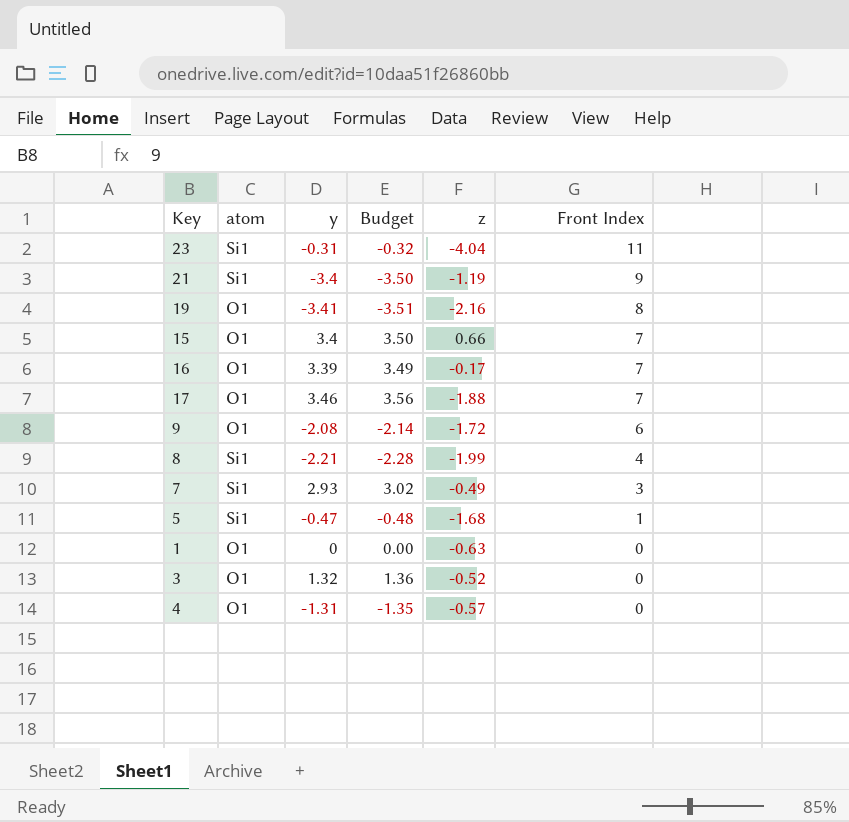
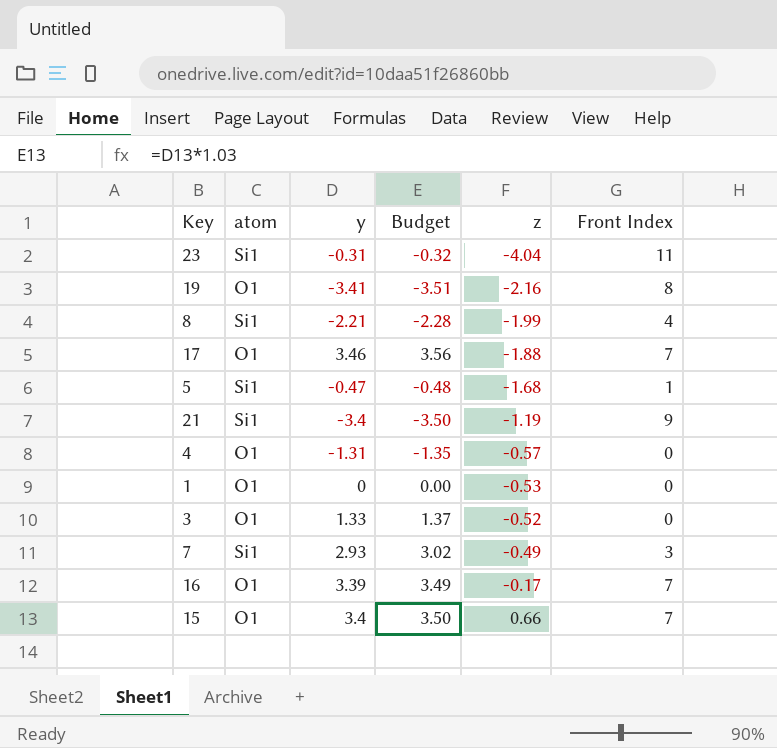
row order: Front Index descending -> z ascending
row 9: O1 | -2.08 | -2.14 | -1.72 | 6 -> none
1 | z: -0.63 -> -0.53
3 | y: 1.32 -> 1.33
3 | Budget: 1.36 -> 1.37

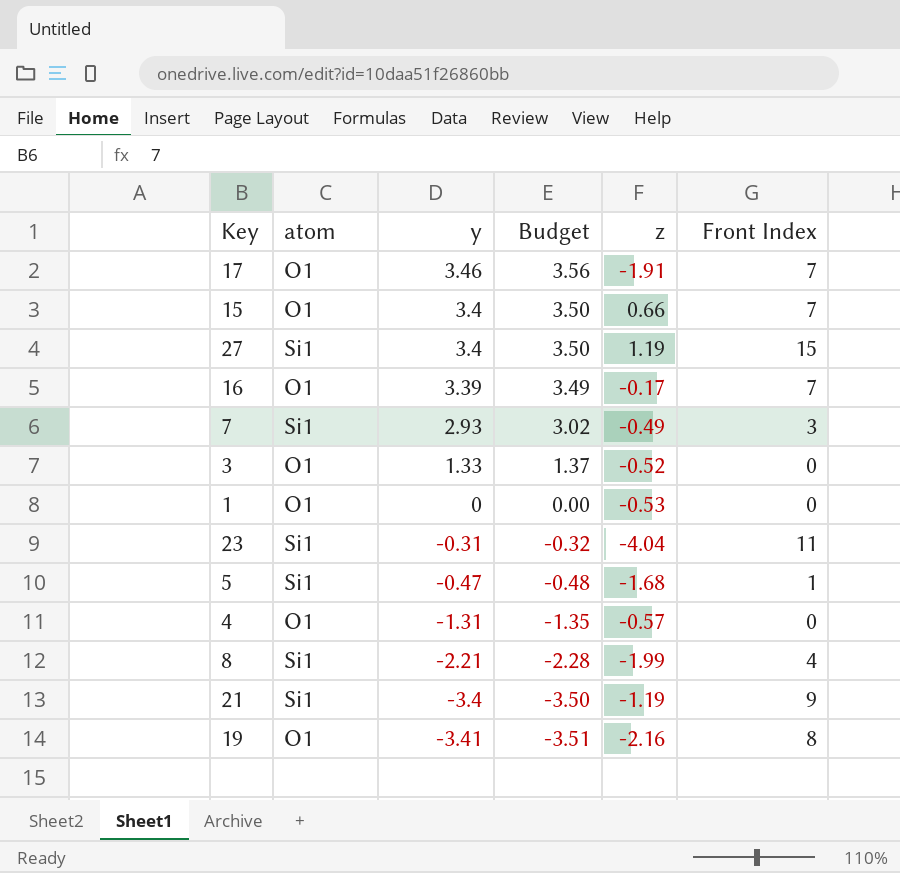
row order: z ascending -> y descending
17 | z: -1.88 -> -1.91
row 27: none -> Si1 | 3.4 | 3.50 | 1.19 | 15

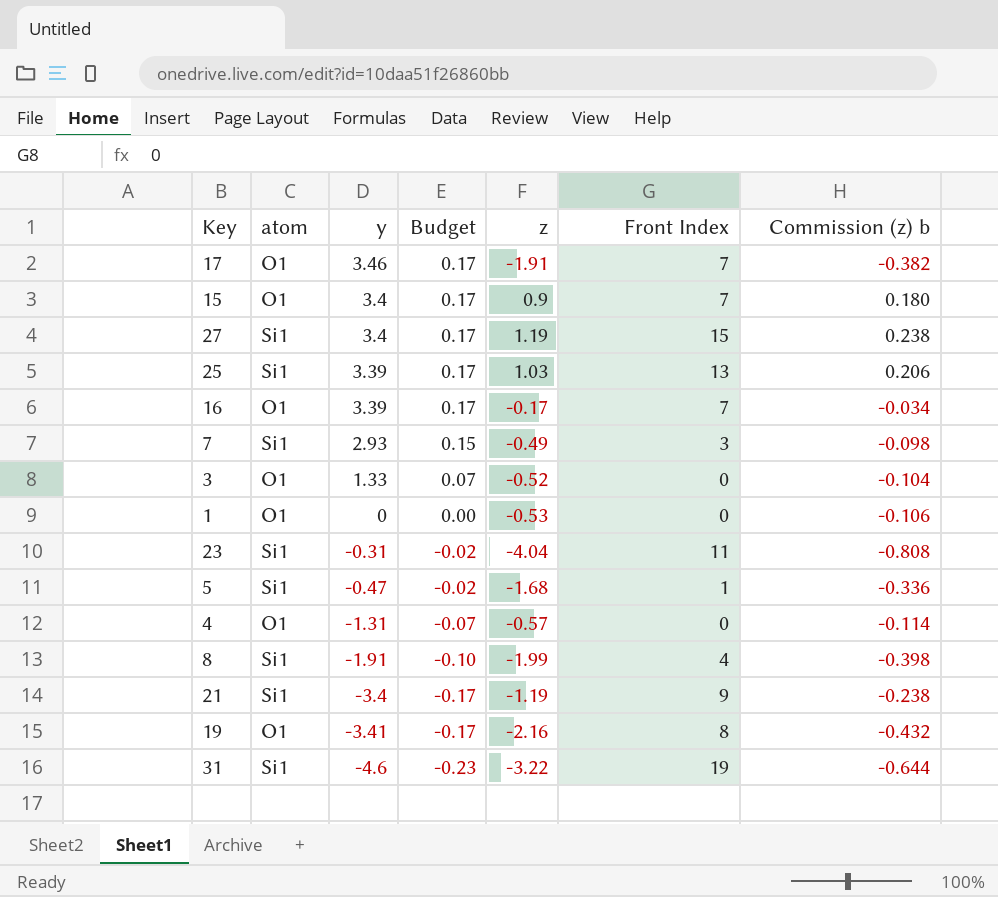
column Budget | formula: [y] * 1.03 -> [y] * 0.05
column Commission (z) b | formula: none -> [z] * 0.2
15 | z: 0.66 -> 0.9
row 25: none -> Si1 | 3.39 | 0.17 | 1.03 | 13 | 0.206
8 | y: -2.21 -> -1.91
row 31: none -> Si1 | -4.6 | -0.23 | -3.22 | 19 | -0.644

